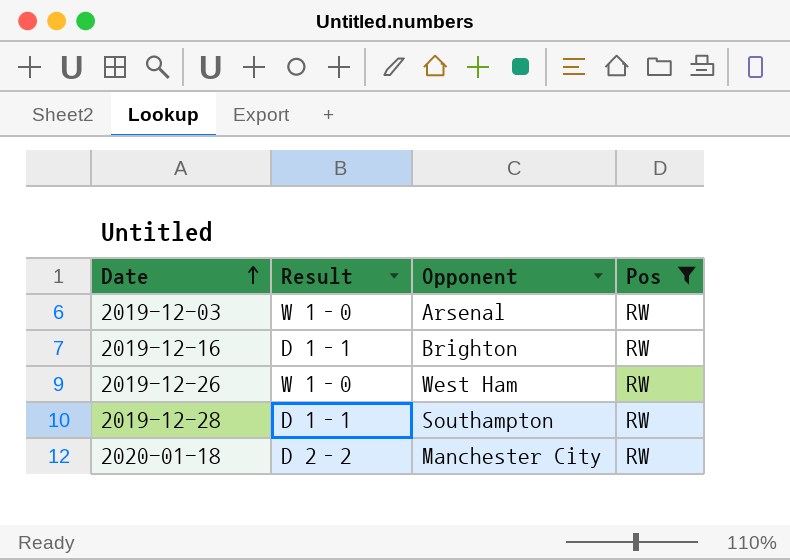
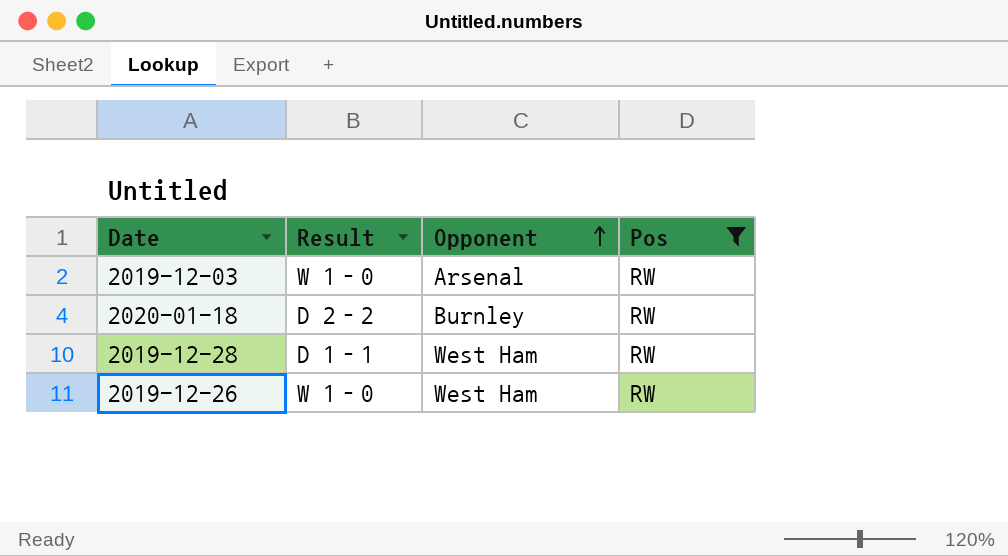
row order: Date ascending -> Opponent ascending
row 2019-12-16: D 1–1 | Brighton | RW -> none
2020-01-18 | Opponent: Manchester City -> Burnley
2019-12-28 | Opponent: Southampton -> West Ham

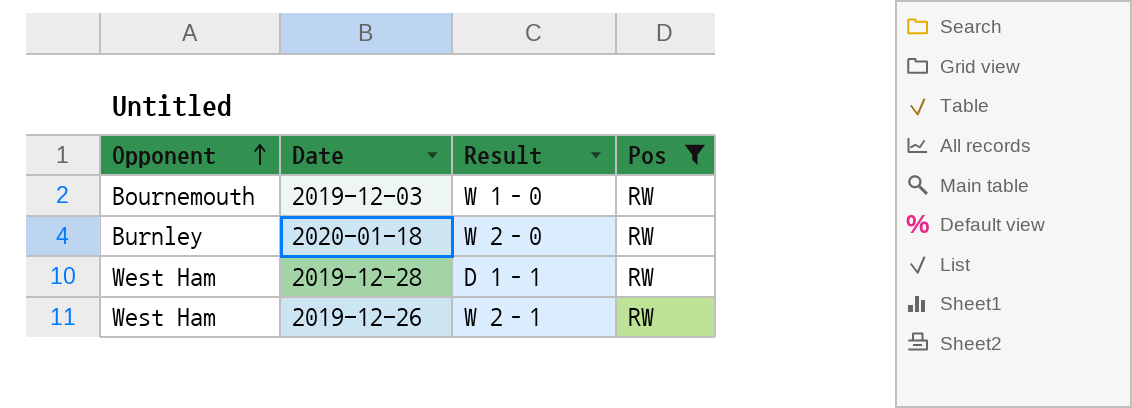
column Opponent | position: 3 -> 1
2019-12-03 | Opponent: Arsenal -> Bournemouth
2020-01-18 | Result: D 2–2 -> W 2–0
2019-12-26 | Result: W 1–0 -> W 2–1

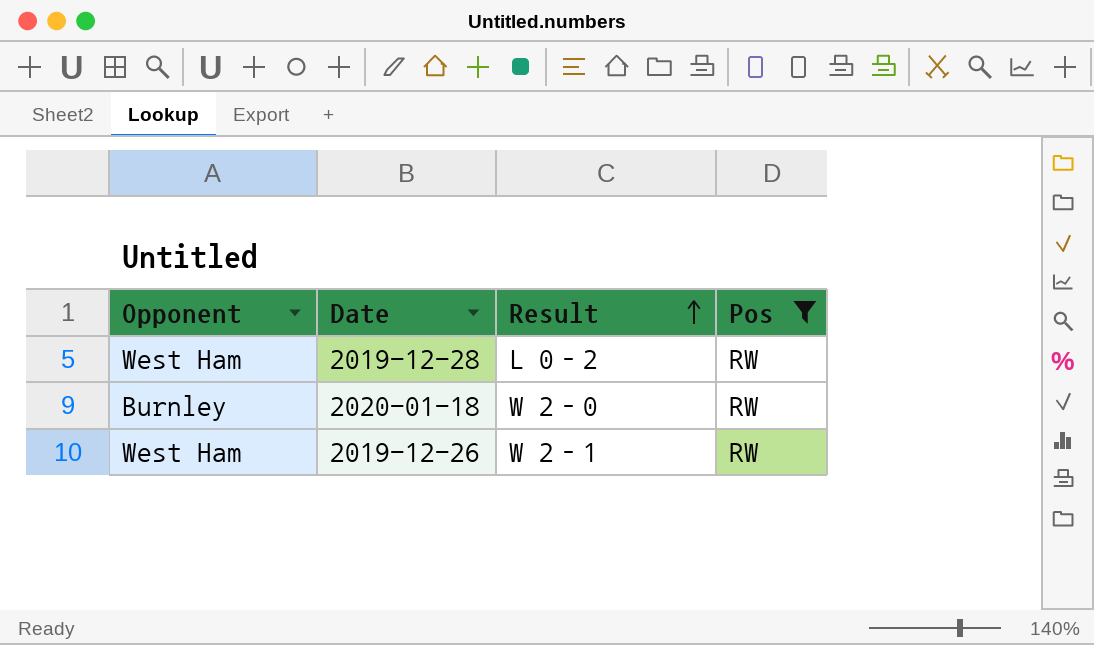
row order: Opponent ascending -> Result ascending
row 2019-12-03: Bournemouth | W 1–0 | RW -> none
2019-12-28 | Result: D 1–1 -> L 0–2

